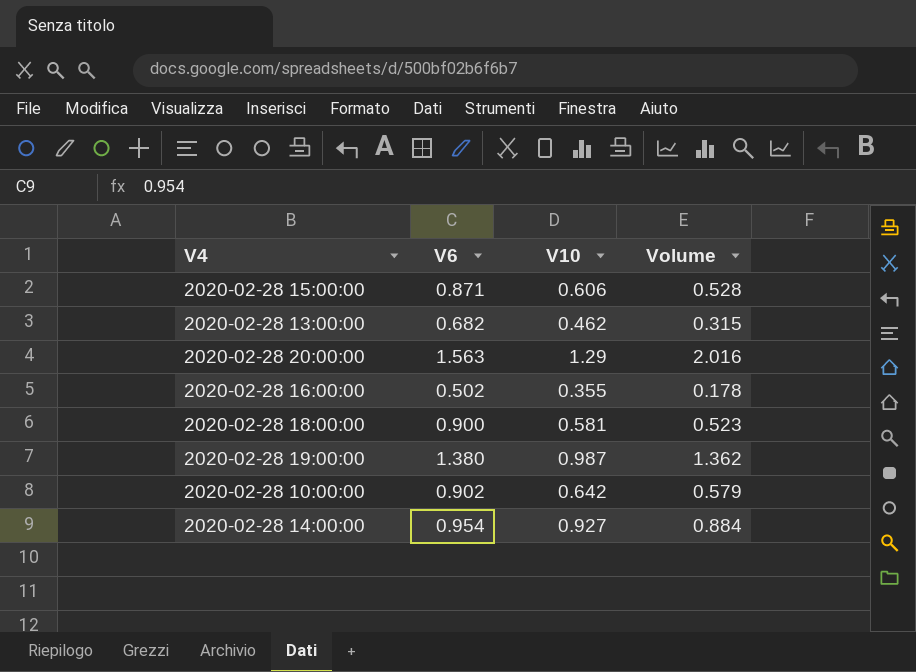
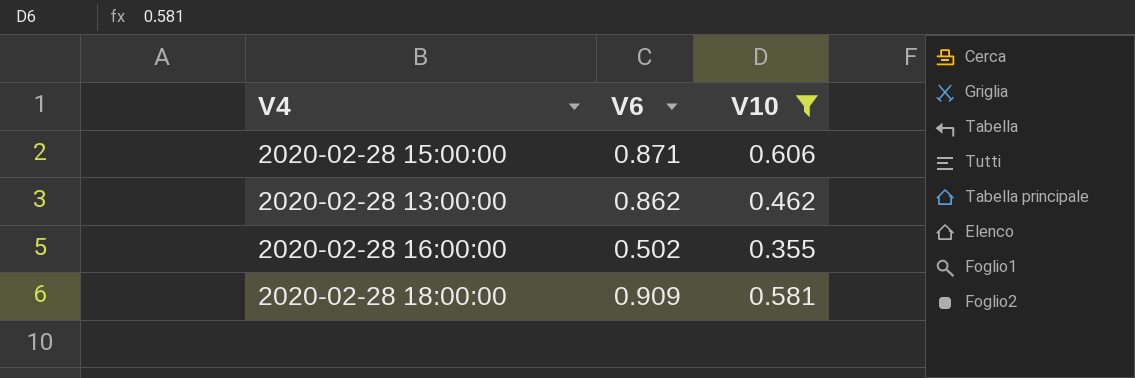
filter: none -> V10 <= 0.606
column Volume | formula: [V6] * [V10] -> none
2020-02-28 13:00:00 | V6: 0.682 -> 0.862
2020-02-28 18:00:00 | V6: 0.900 -> 0.909

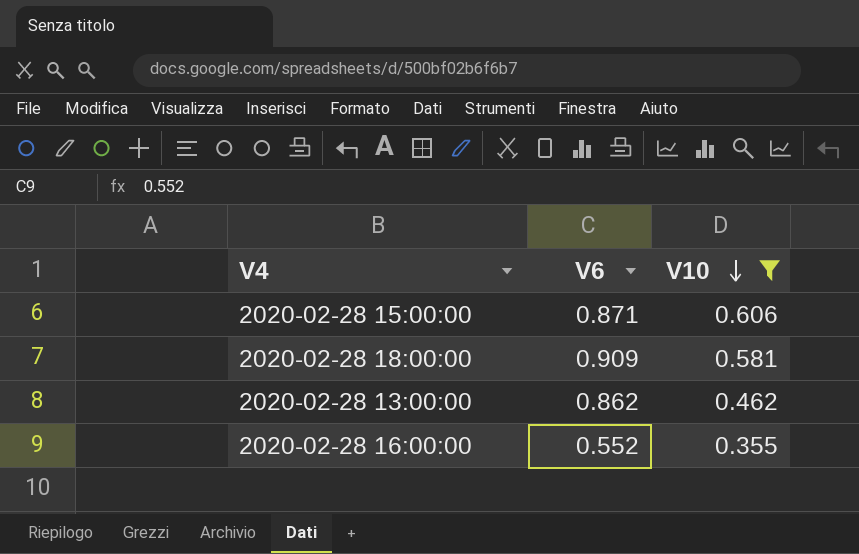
row order: none -> V10 descending
2020-02-28 16:00:00 | V6: 0.502 -> 0.552

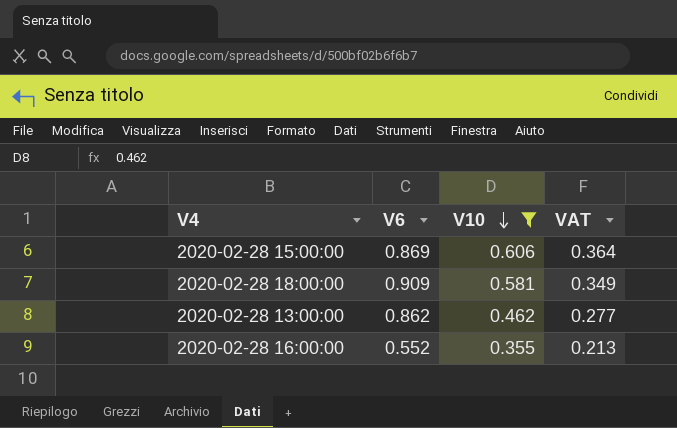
column VAT | formula: none -> [V10] * 0.6
2020-02-28 15:00:00 | V6: 0.871 -> 0.869

